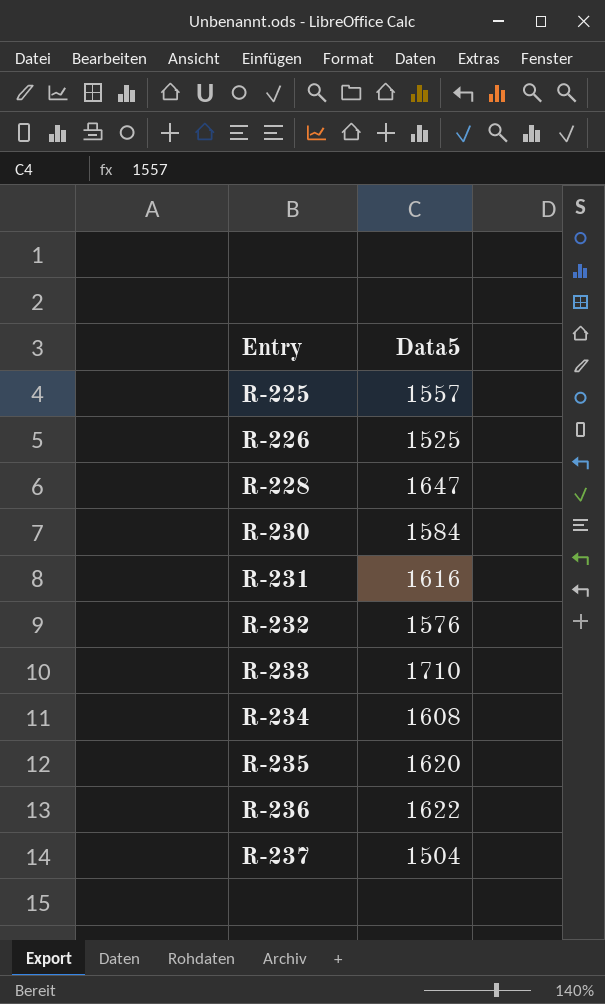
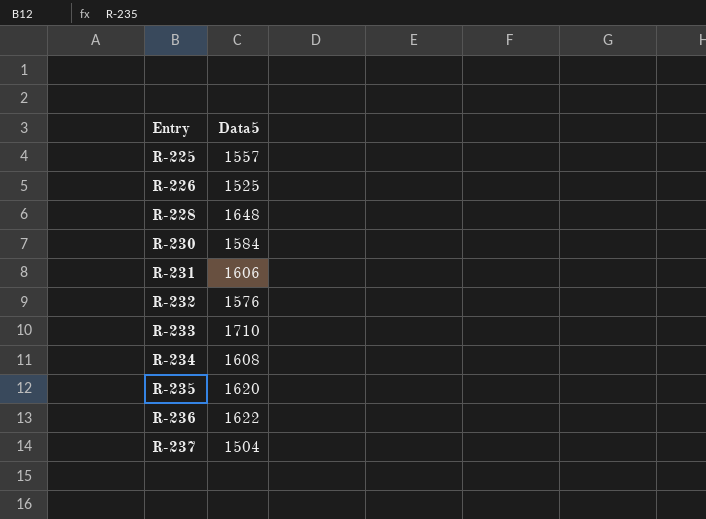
R-228 | Data5: 1647 -> 1648
R-231 | Data5: 1616 -> 1606

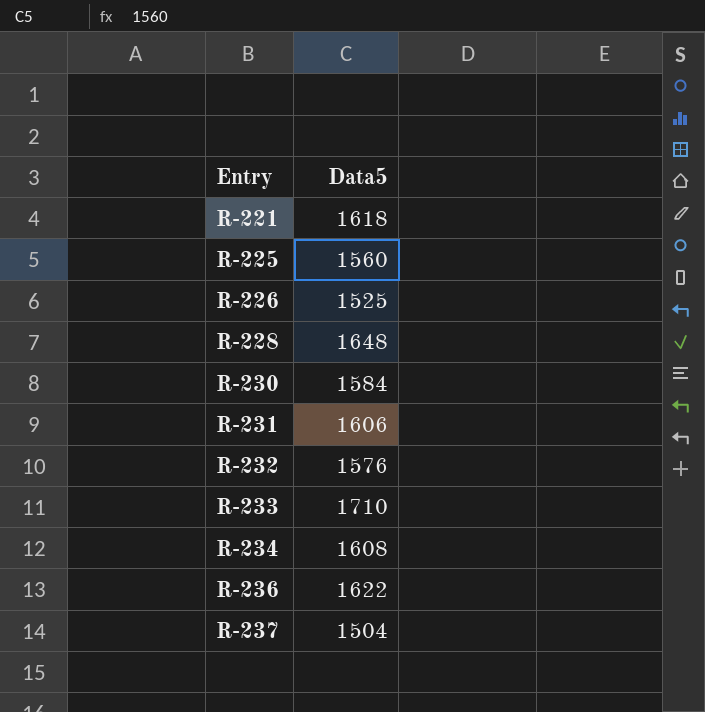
row R-235: 1620 -> none
row R-221: none -> 1618
R-225 | Data5: 1557 -> 1560

